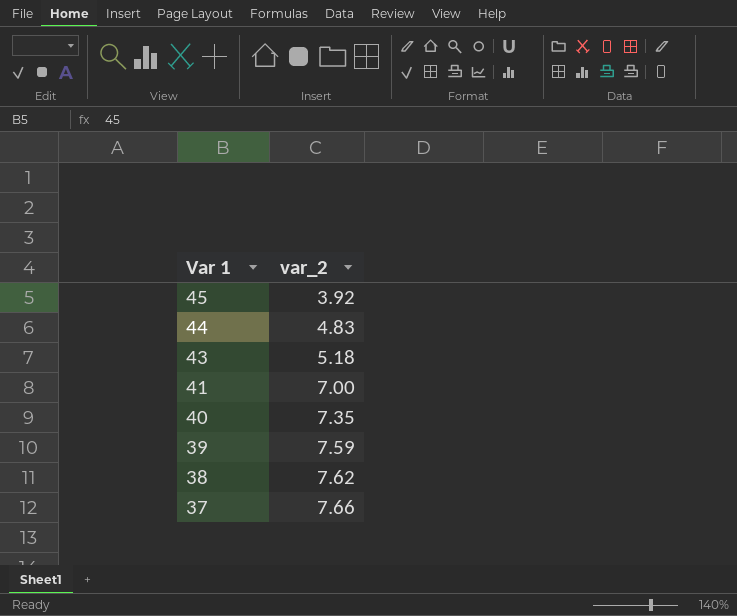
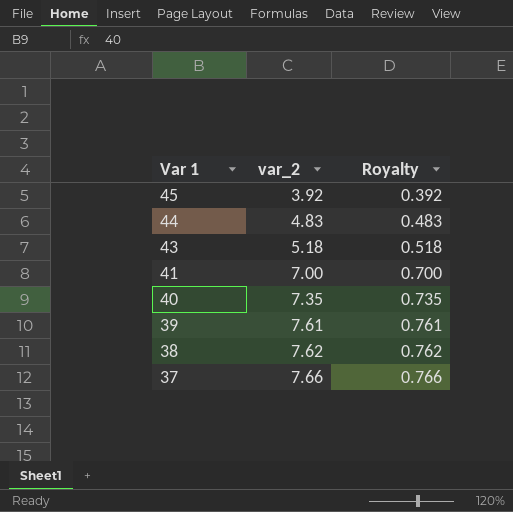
column Royalty | formula: none -> [var_2] * 0.1
39 | var_2: 7.59 -> 7.61

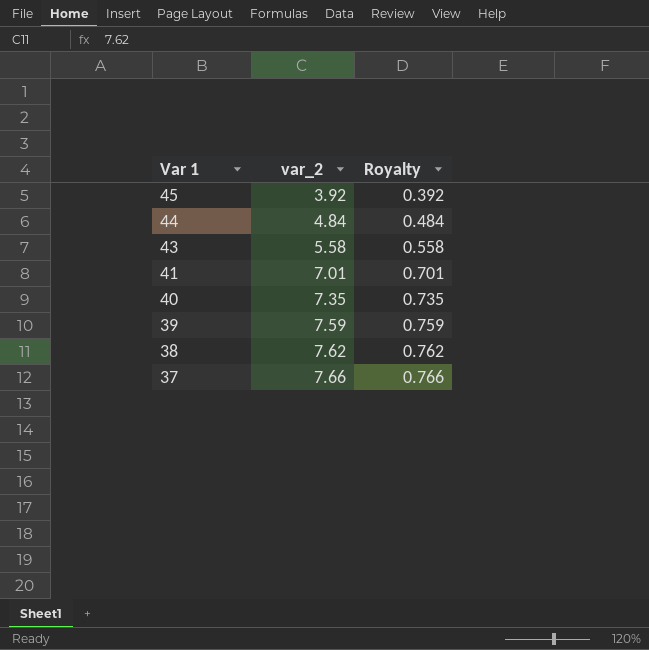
44 | var_2: 4.83 -> 4.84
44 | Royalty: 0.483 -> 0.484
43 | var_2: 5.18 -> 5.58
43 | Royalty: 0.518 -> 0.558
41 | var_2: 7.00 -> 7.01
41 | Royalty: 0.700 -> 0.701
39 | var_2: 7.61 -> 7.59
39 | Royalty: 0.761 -> 0.759

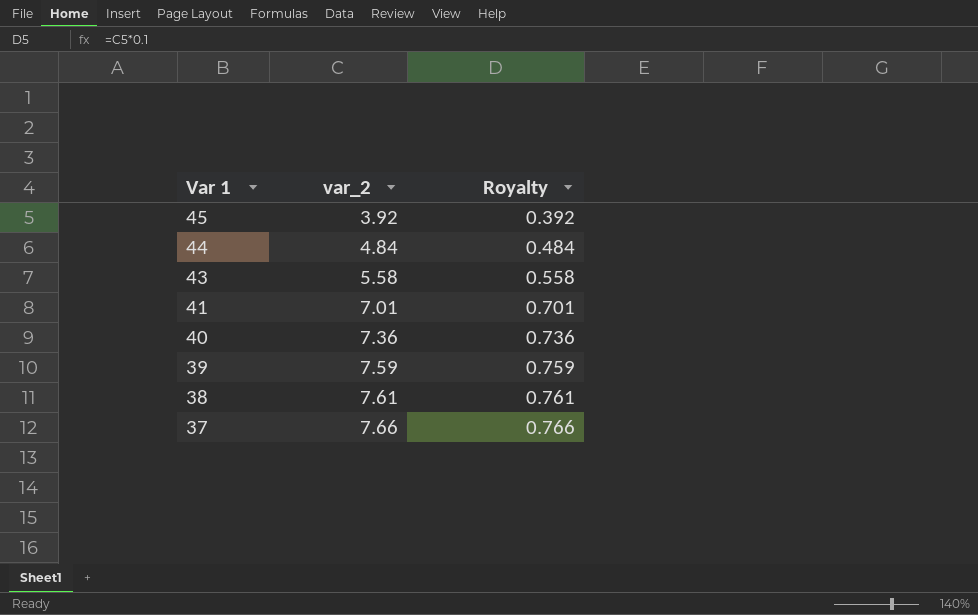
40 | var_2: 7.35 -> 7.36
40 | Royalty: 0.735 -> 0.736
38 | var_2: 7.62 -> 7.61
38 | Royalty: 0.762 -> 0.761

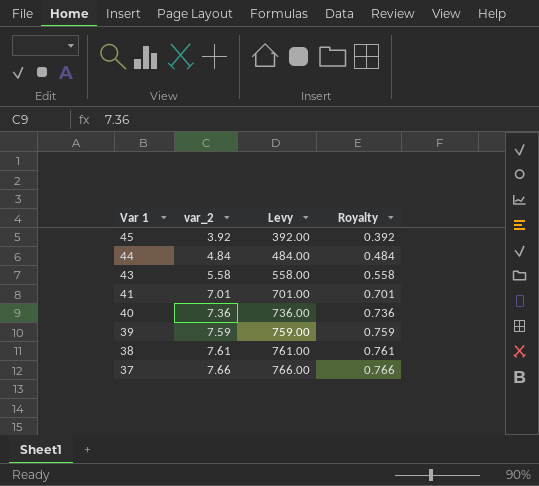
column Levy | formula: none -> [var_2] * 100

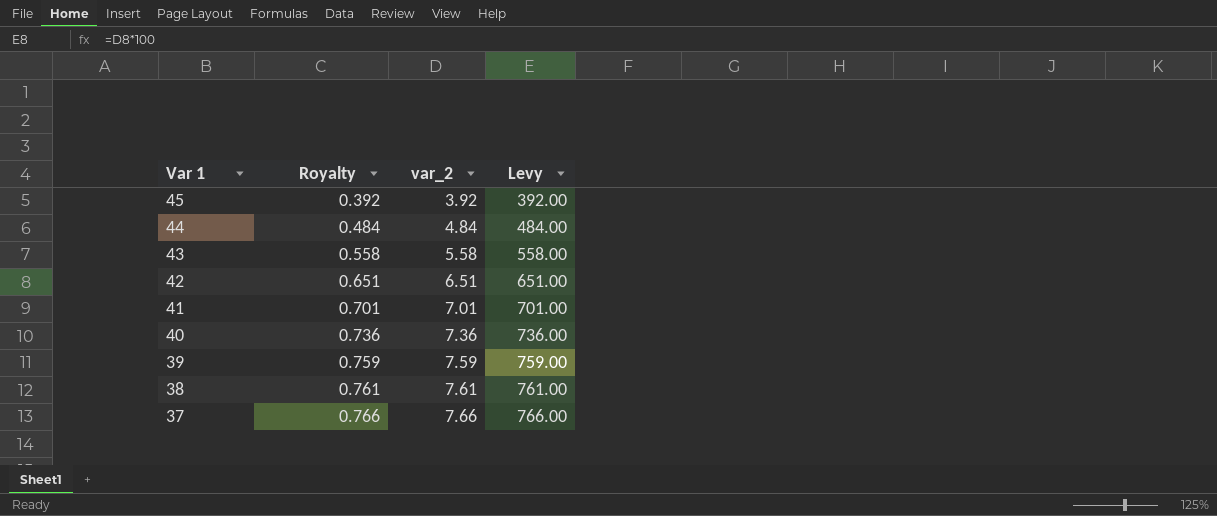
column Royalty | position: 4 -> 2
row 42: none -> 0.651 | 6.51 | 651.00

